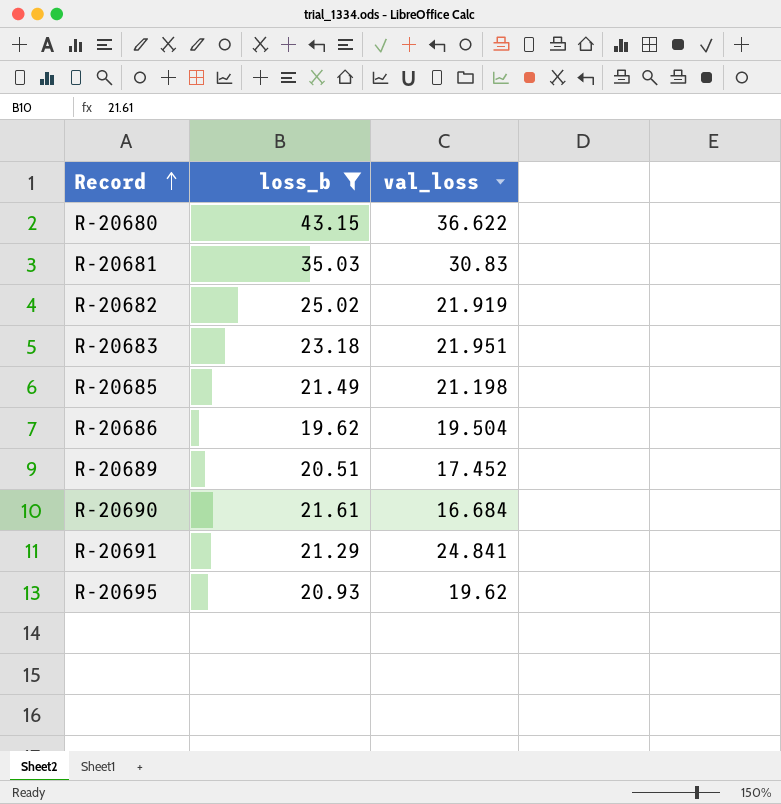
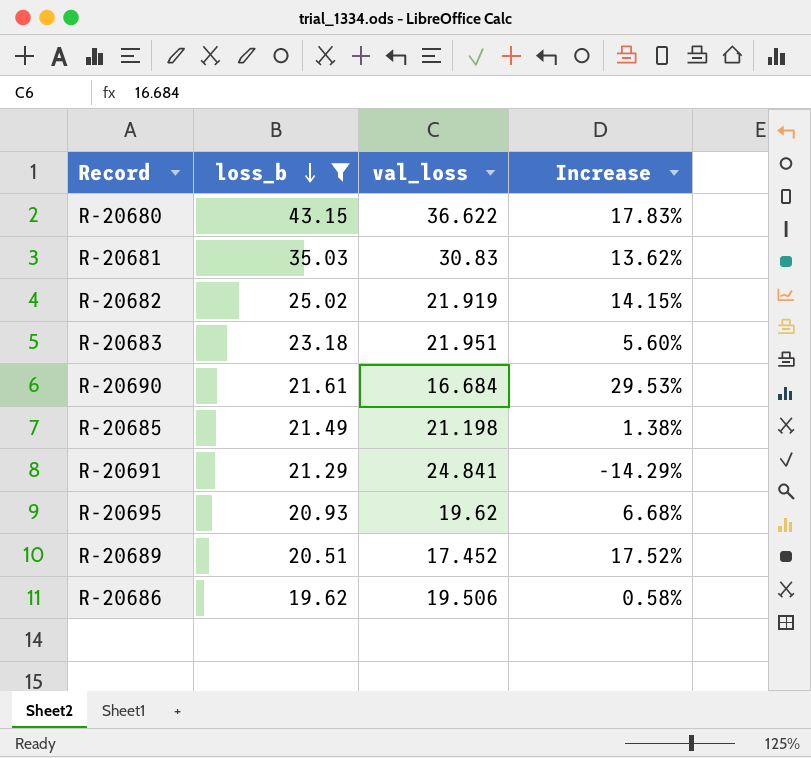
row order: Record ascending -> loss_b descending
column Increase | formula: none -> ([loss_b] - [val_loss]) / [val_loss]
R-20686 | val_loss: 19.504 -> 19.506

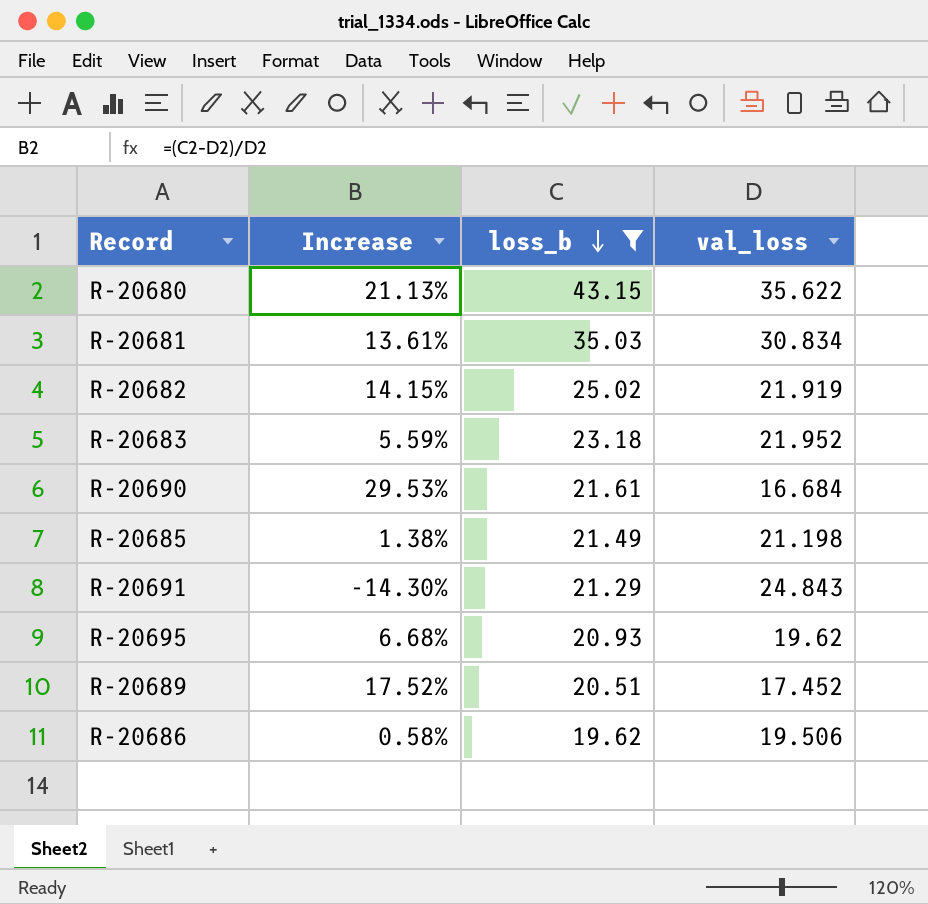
column Increase | position: 4 -> 2
R-20680 | Increase: 17.83% -> 21.13%
R-20680 | val_loss: 36.622 -> 35.622
R-20681 | Increase: 13.62% -> 13.61%
R-20681 | val_loss: 30.83 -> 30.834
R-20683 | Increase: 5.60% -> 5.59%
R-20683 | val_loss: 21.951 -> 21.952
R-20691 | Increase: -14.29% -> -14.30%
R-20691 | val_loss: 24.841 -> 24.843

